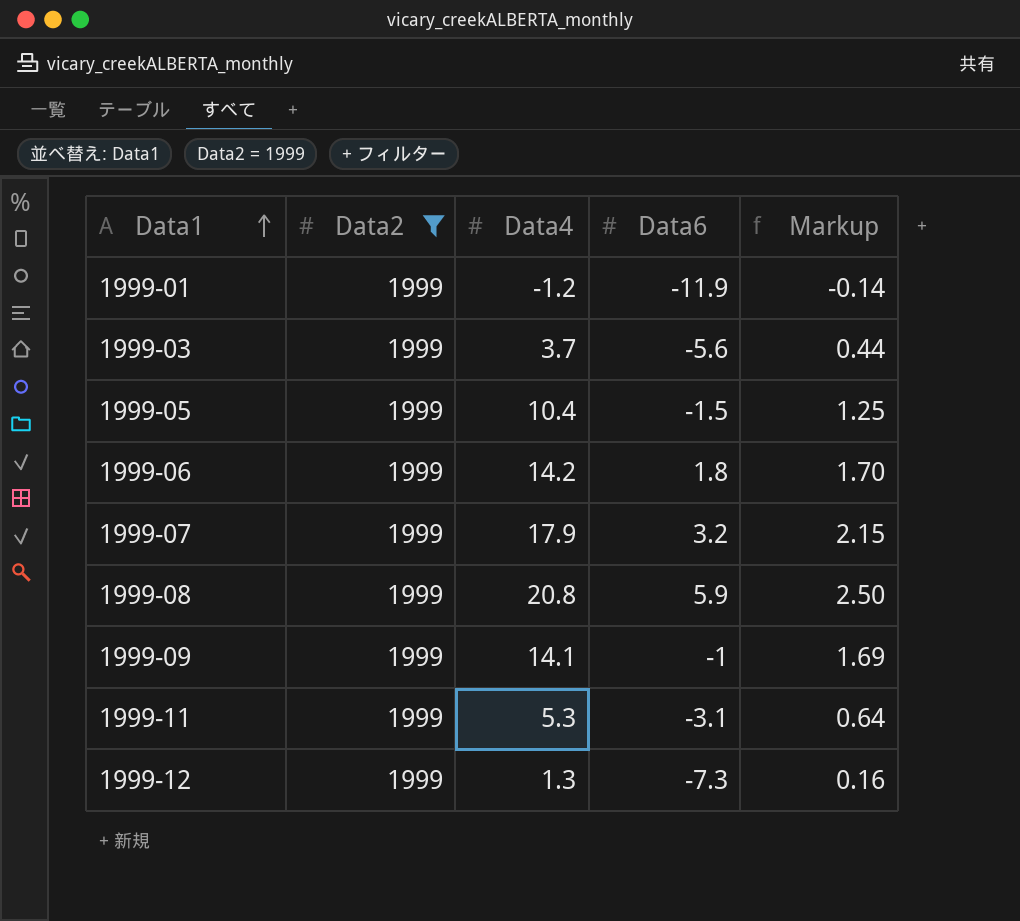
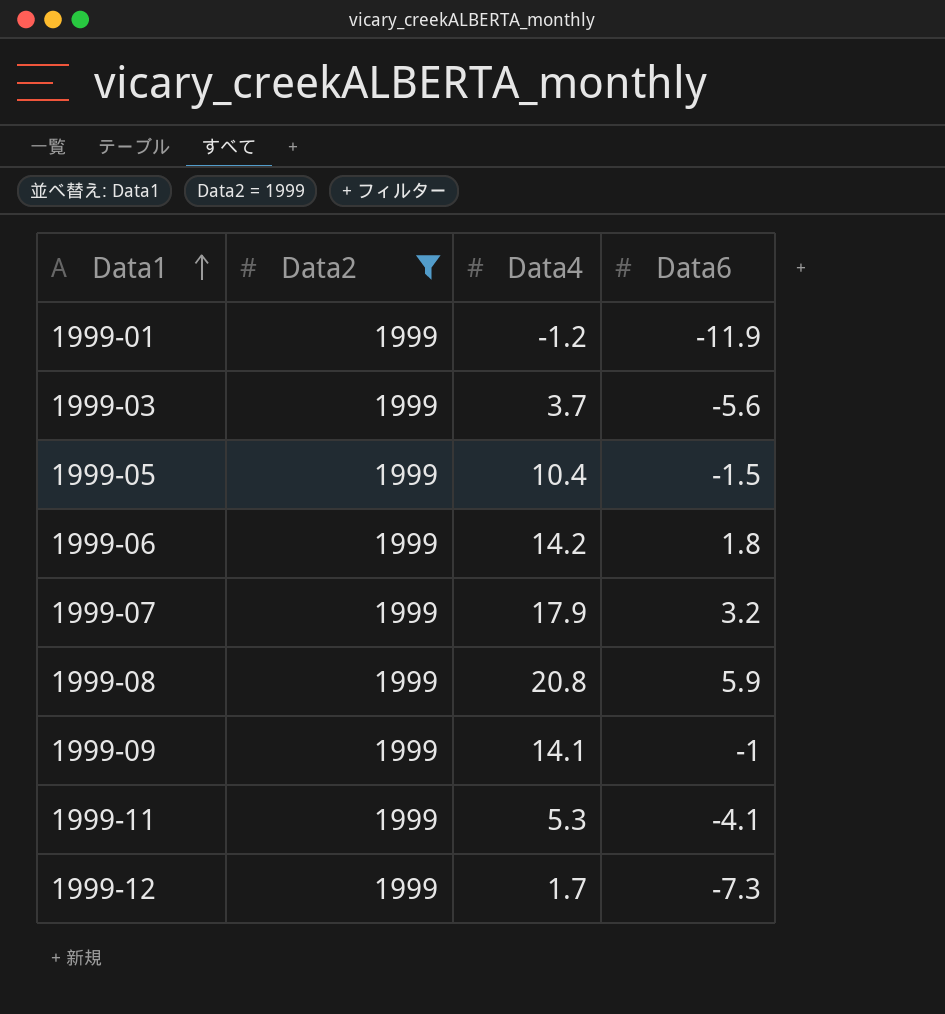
column Markup | formula: [Data4] * 0.12 -> none
1999-11 | Data6: -3.1 -> -4.1
1999-12 | Data4: 1.3 -> 1.7

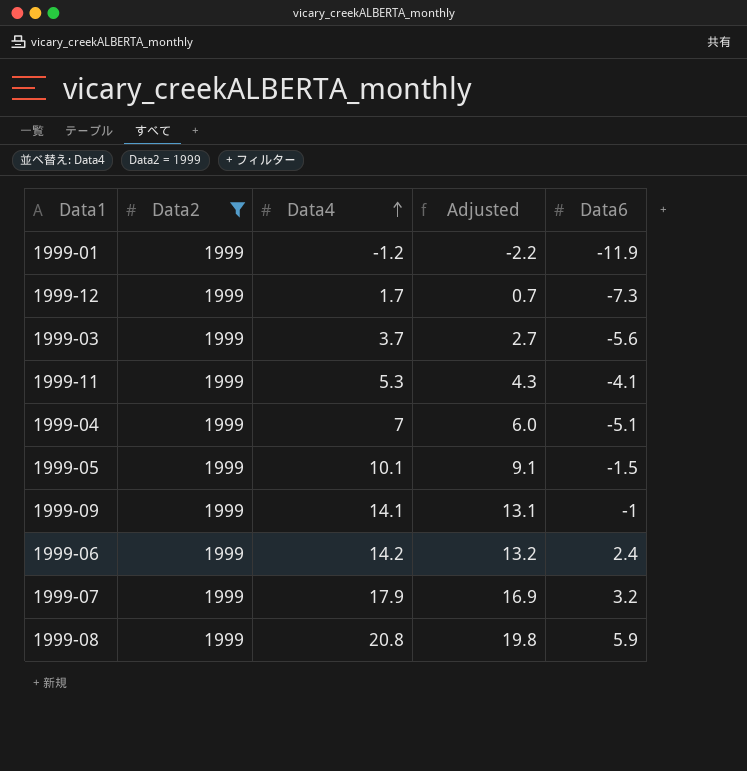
row order: Data1 ascending -> Data4 ascending
column Adjusted | formula: none -> [Data4] - 1
row 1999-04: none -> 1999 | 7 | 6.0 | -5.1
1999-05 | Data4: 10.4 -> 10.1
1999-06 | Data6: 1.8 -> 2.4

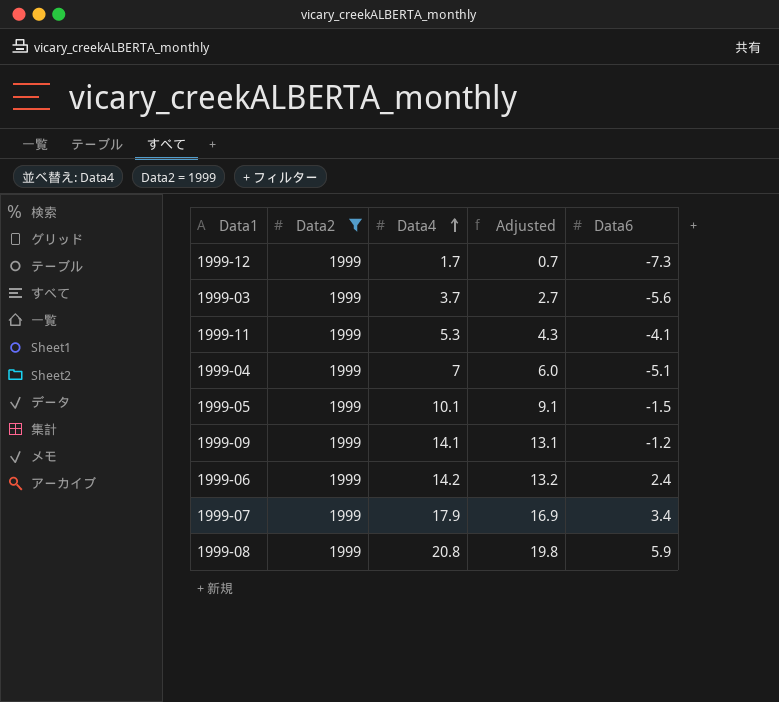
row 1999-01: 1999 | -1.2 | -2.2 | -11.9 -> none
1999-09 | Data6: -1 -> -1.2
1999-07 | Data6: 3.2 -> 3.4

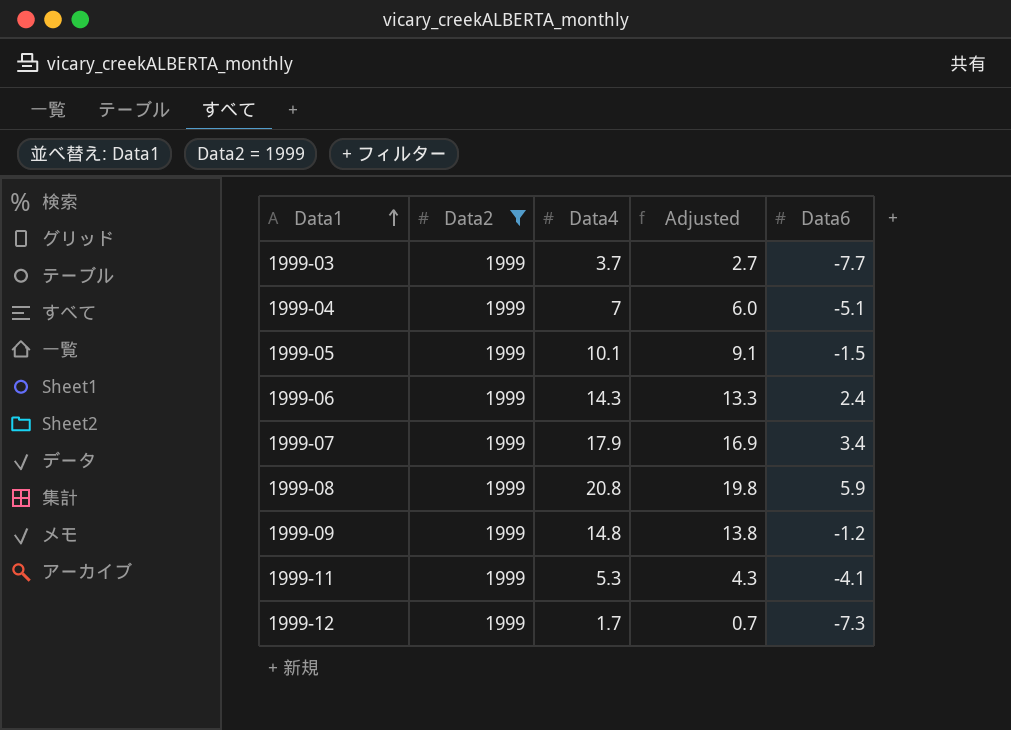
row order: Data4 ascending -> Data1 ascending
1999-03 | Data6: -5.6 -> -7.7
1999-06 | Data4: 14.2 -> 14.3
1999-06 | Adjusted: 13.2 -> 13.3
1999-09 | Data4: 14.1 -> 14.8
1999-09 | Adjusted: 13.1 -> 13.8

